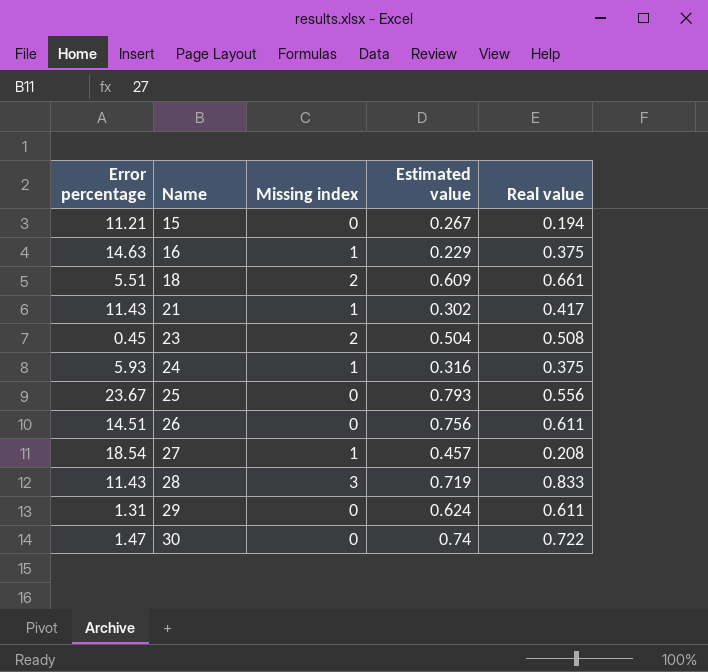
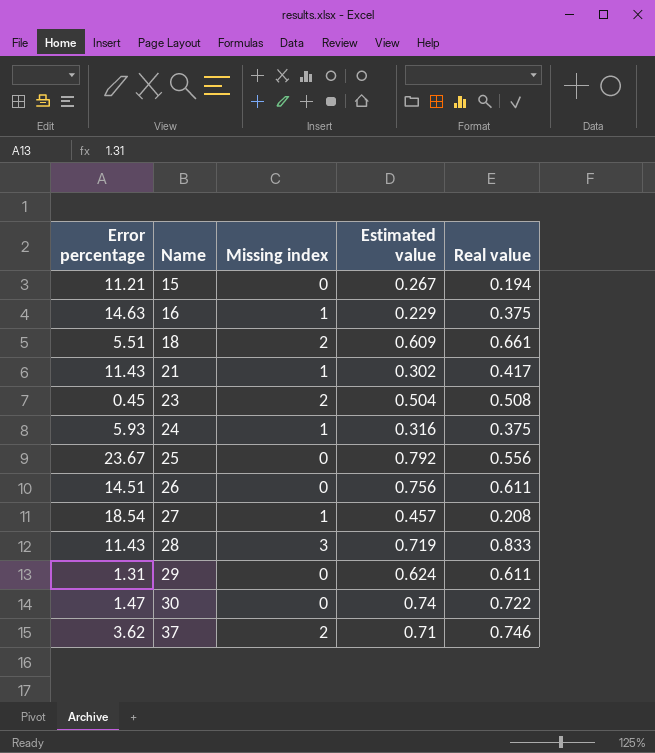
25 | Estimated value: 0.793 -> 0.792
row 37: none -> 3.62 | 2 | 0.71 | 0.746

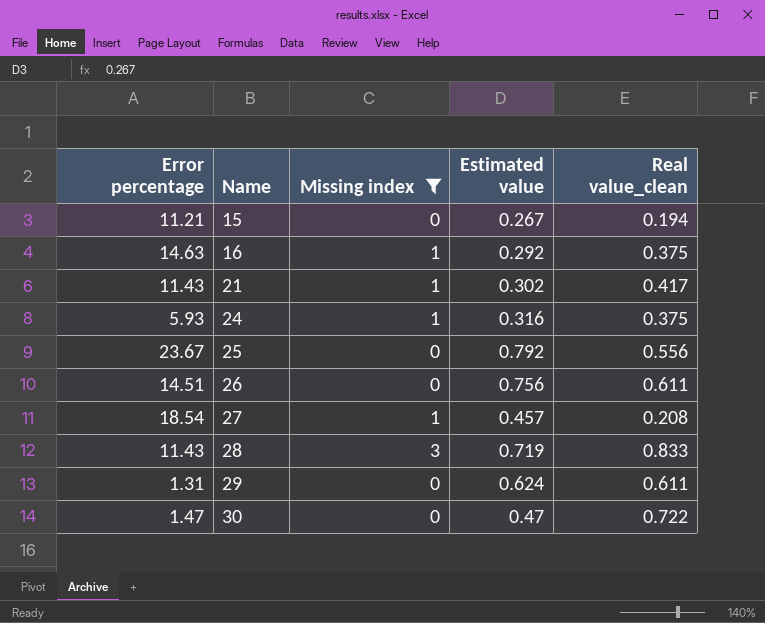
filter: none -> Missing index != 2
column name: Real value -> Real value_clean
16 | Estimated value: 0.229 -> 0.292
30 | Estimated value: 0.74 -> 0.47

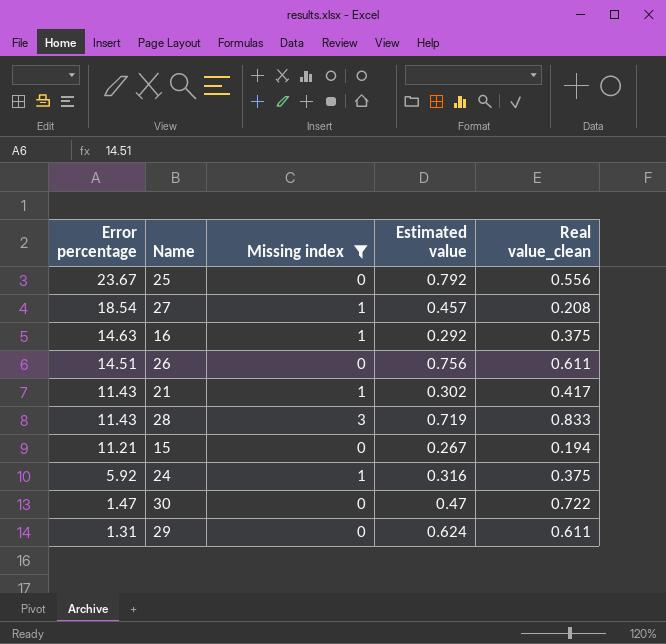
row order: Name ascending -> Error percentage descending
24 | Error percentage: 5.93 -> 5.92

